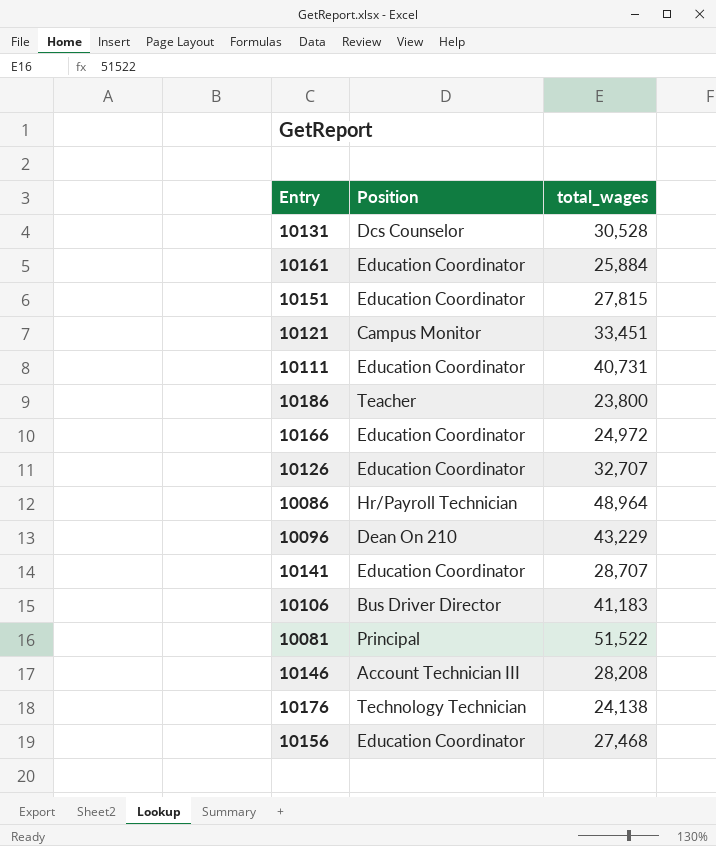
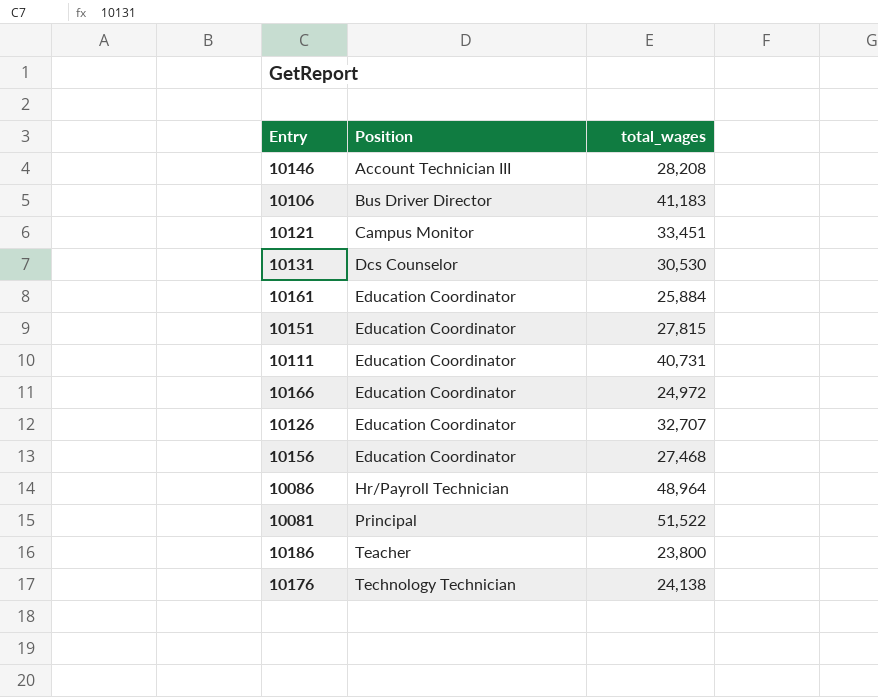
row order: none -> Position ascending
row 10096: Dean On 210 | 43,229 -> none
row 10141: Education Coordinator | 28,707 -> none
10131 | total_wages: 30,528 -> 30,530

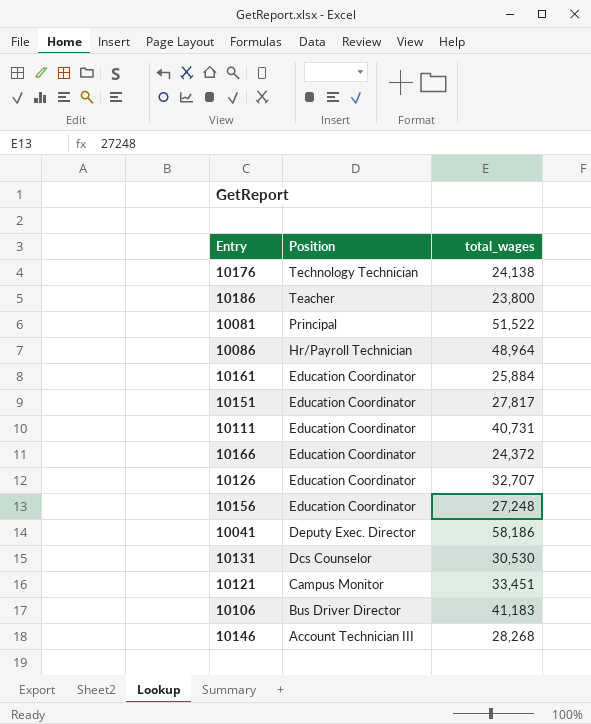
row order: Position ascending -> Position descending
10151 | total_wages: 27,815 -> 27,817
10166 | total_wages: 24,972 -> 24,372
10156 | total_wages: 27,468 -> 27,248
row 10041: none -> Deputy Exec. Director | 58,186
10146 | total_wages: 28,208 -> 28,268

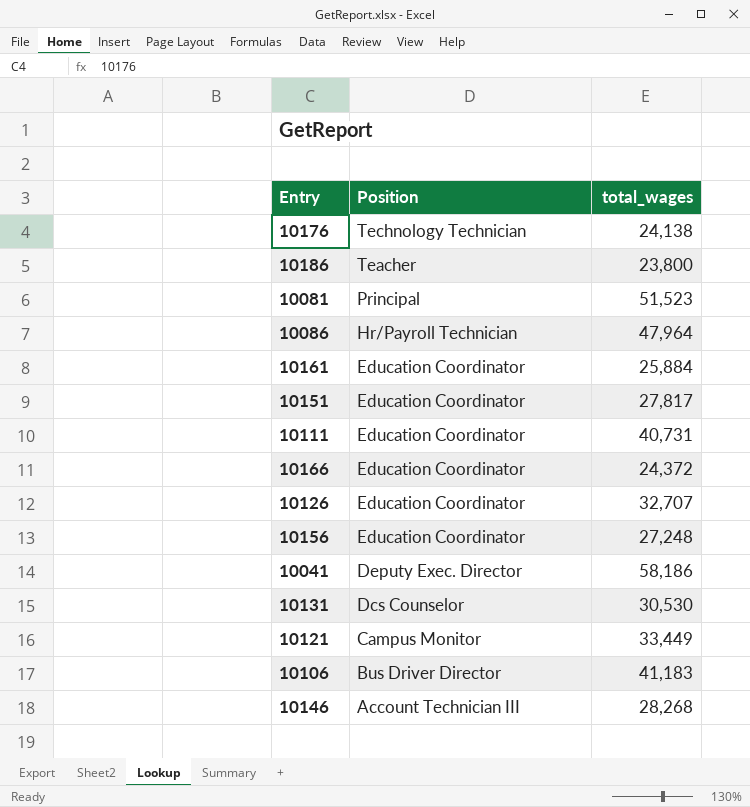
10081 | total_wages: 51,522 -> 51,523
10086 | total_wages: 48,964 -> 47,964
10121 | total_wages: 33,451 -> 33,449

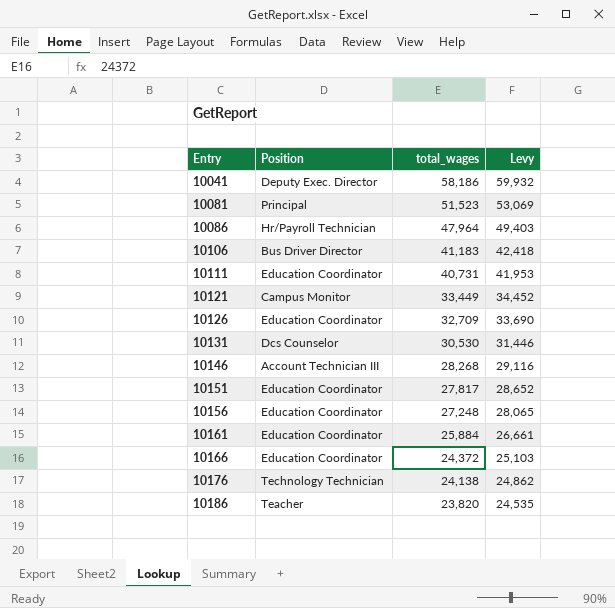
row order: Position descending -> Entry ascending
column Levy | formula: none -> [total_wages] * 1.03
10126 | total_wages: 32,707 -> 32,709
10186 | total_wages: 23,800 -> 23,820

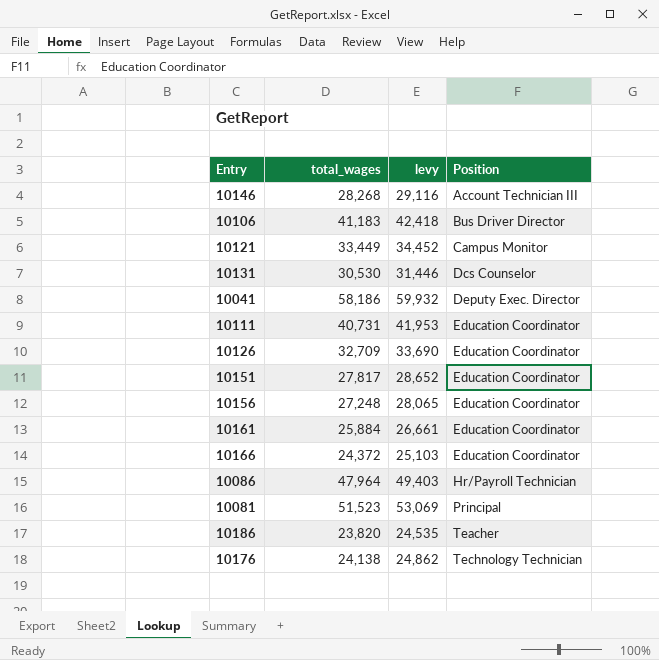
row order: Entry ascending -> Position ascending
column name: Levy -> levy
column Position | position: 2 -> 4

